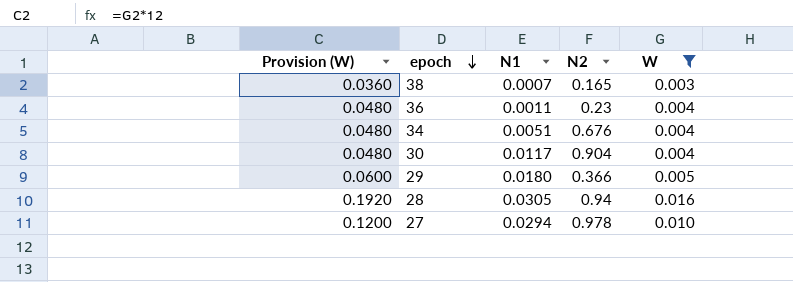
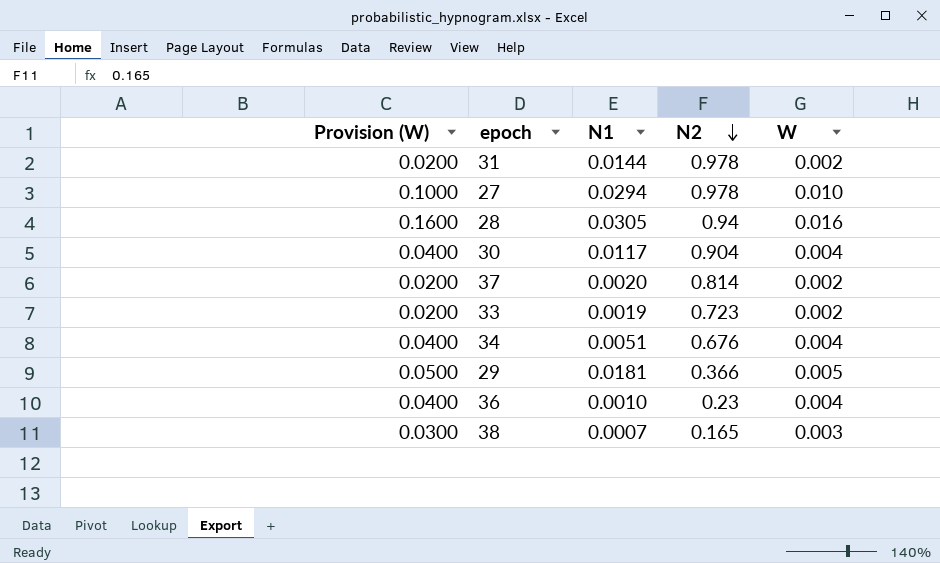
filter: W != 0.002 -> none
row order: epoch descending -> N2 descending
column Provision (W) | formula: [W] * 12 -> [W] * 10
29 | N1: 0.0180 -> 0.0181
36 | N1: 0.0011 -> 0.0010

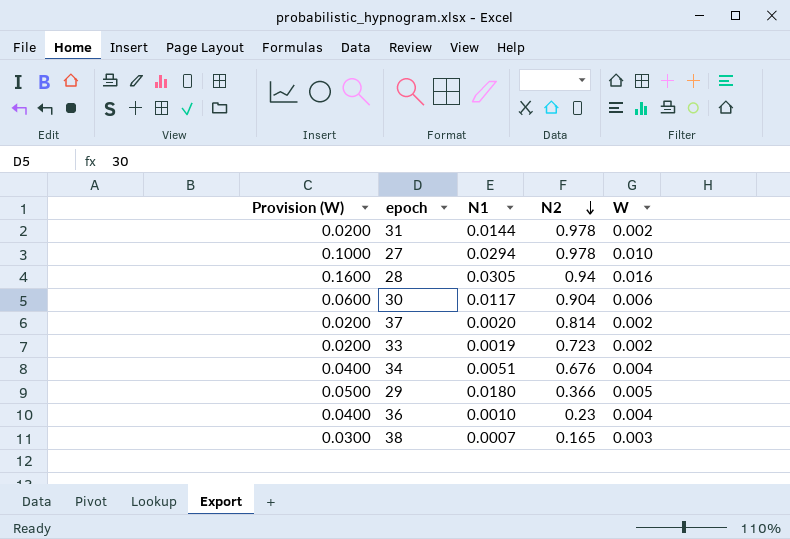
30 | Provision (W): 0.0400 -> 0.0600
30 | W: 0.004 -> 0.006
29 | N1: 0.0181 -> 0.0180

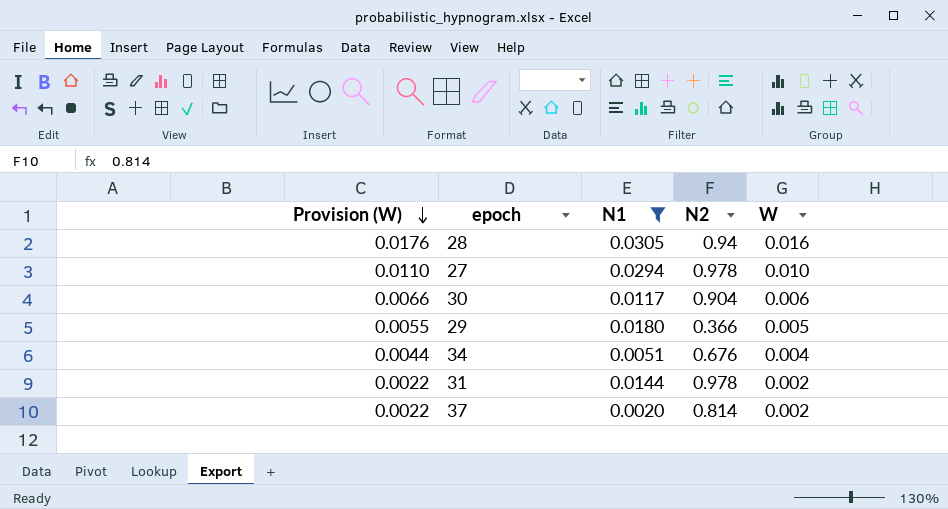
filter: none -> N1 >= 0.0020
row order: N2 descending -> Provision (W) descending
column Provision (W) | formula: [W] * 10 -> [W] * 1.1

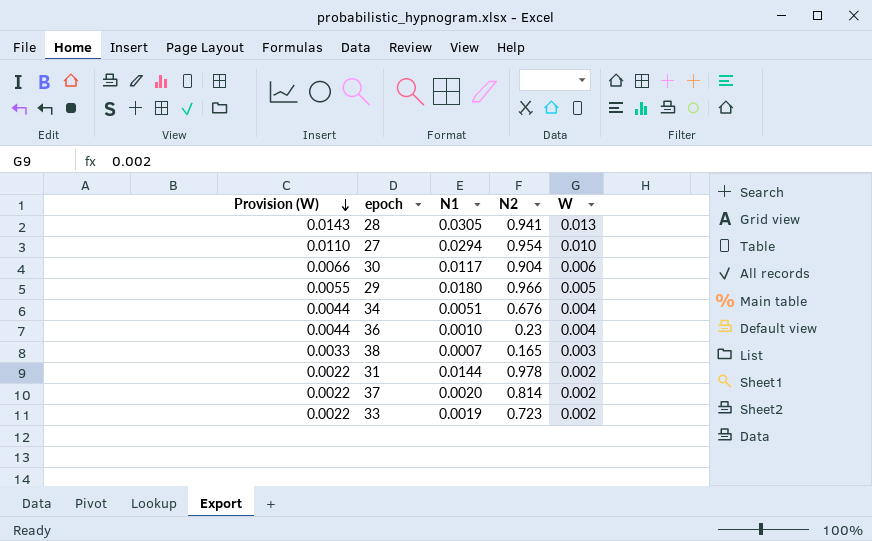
filter: N1 >= 0.0020 -> none
28 | Provision (W): 0.0176 -> 0.0143
28 | N2: 0.94 -> 0.941
28 | W: 0.016 -> 0.013
27 | N2: 0.978 -> 0.954
29 | N2: 0.366 -> 0.966

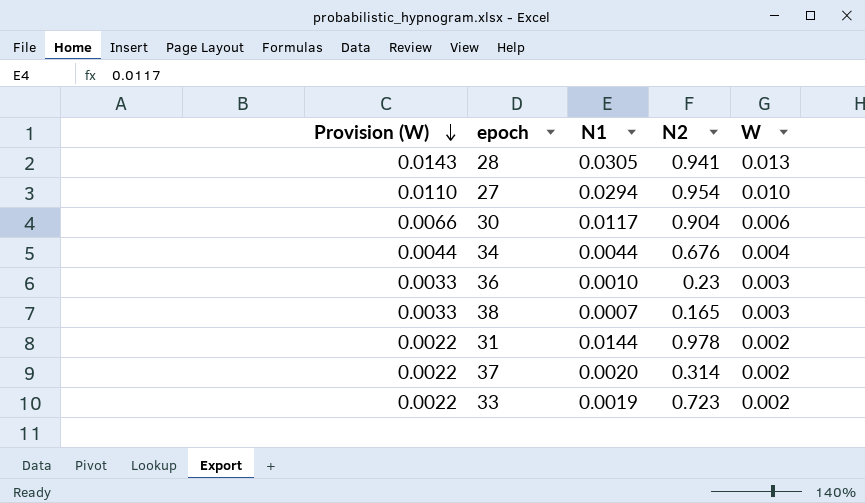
row 29: 0.0055 | 0.0180 | 0.966 | 0.005 -> none
34 | N1: 0.0051 -> 0.0044
36 | Provision (W): 0.0044 -> 0.0033
36 | W: 0.004 -> 0.003
37 | N2: 0.814 -> 0.314

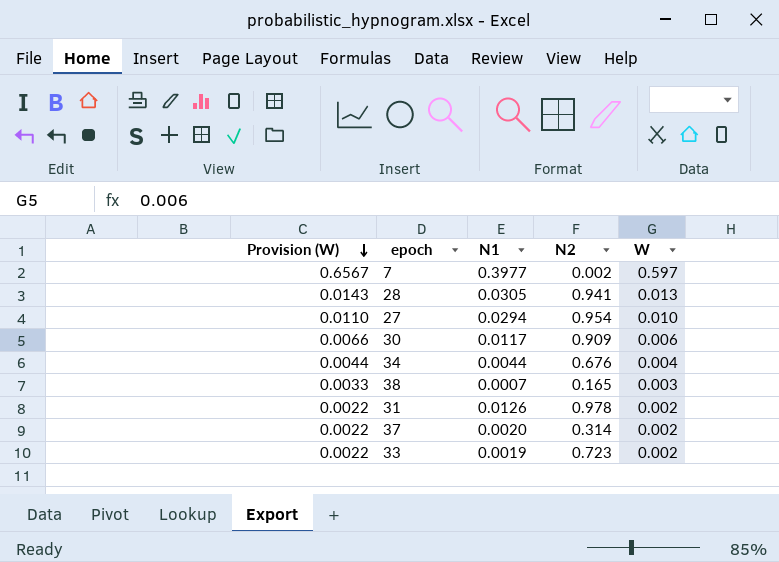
row 36: 0.0033 | 0.0010 | 0.23 | 0.003 -> none
row 7: none -> 0.6567 | 0.3977 | 0.002 | 0.597
30 | N2: 0.904 -> 0.909
31 | N1: 0.0144 -> 0.0126

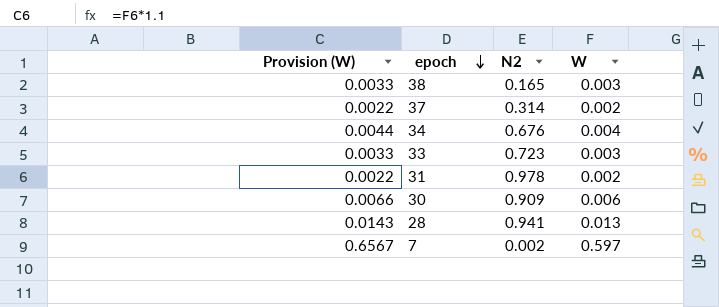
row order: Provision (W) descending -> epoch descending
column N1 | position: 3 -> none
row 27: 0.0110 | 0.0294 | 0.954 | 0.010 -> none
33 | Provision (W): 0.0022 -> 0.0033
33 | W: 0.002 -> 0.003

